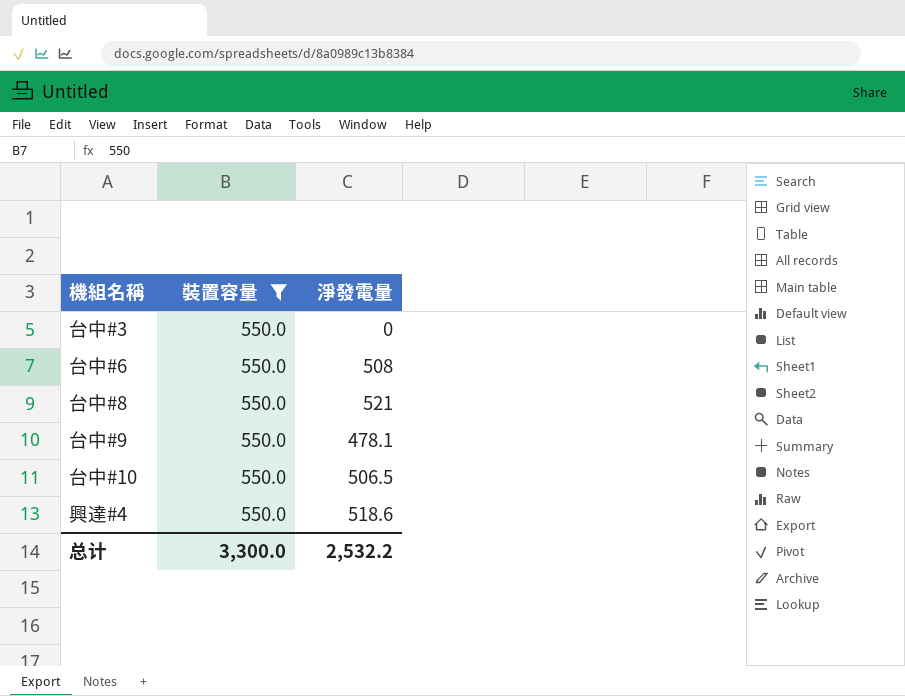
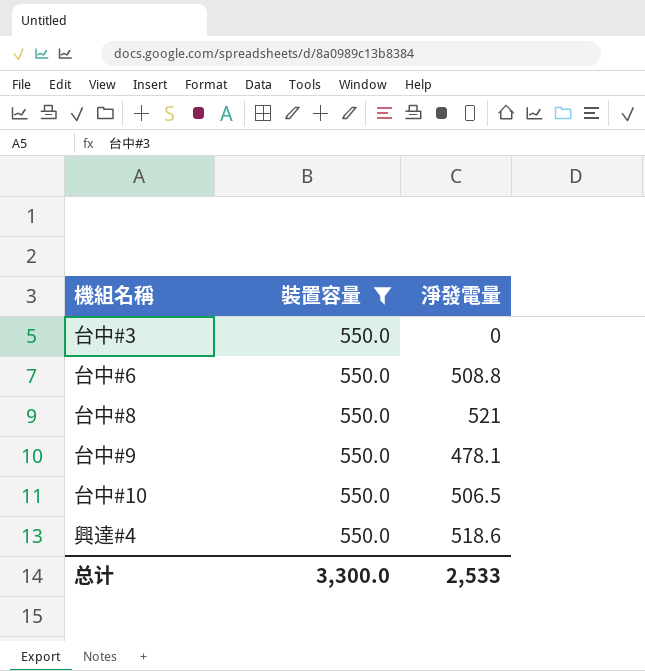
台中#6 | 淨發電量: 508 -> 508.8
总计 | 淨發電量: 2,532.2 -> 2,533

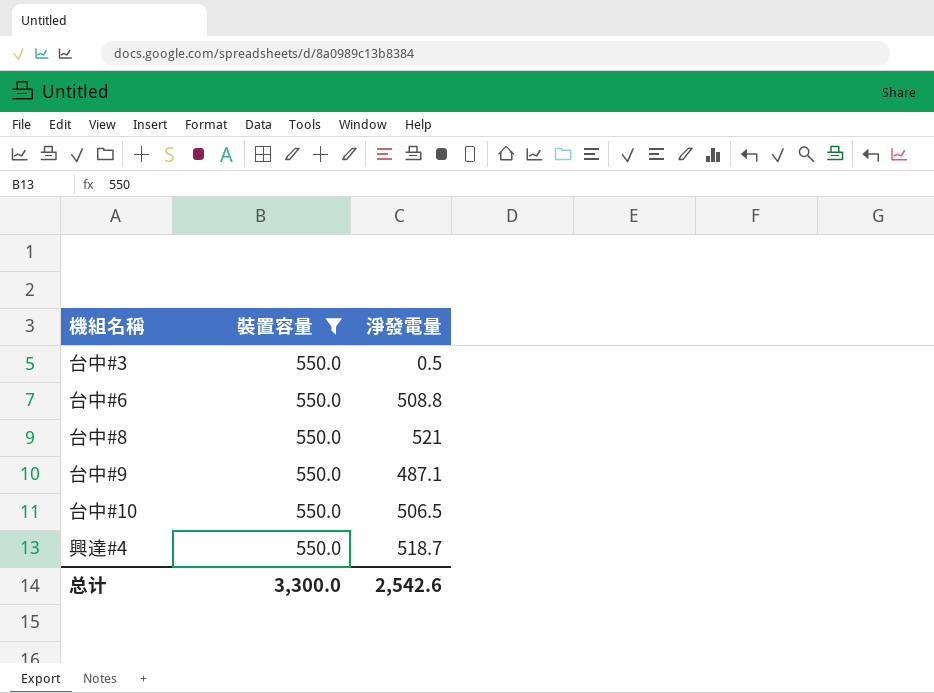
台中#3 | 淨發電量: 0 -> 0.5
台中#9 | 淨發電量: 478.1 -> 487.1
興達#4 | 淨發電量: 518.6 -> 518.7
总计 | 淨發電量: 2,533 -> 2,542.6

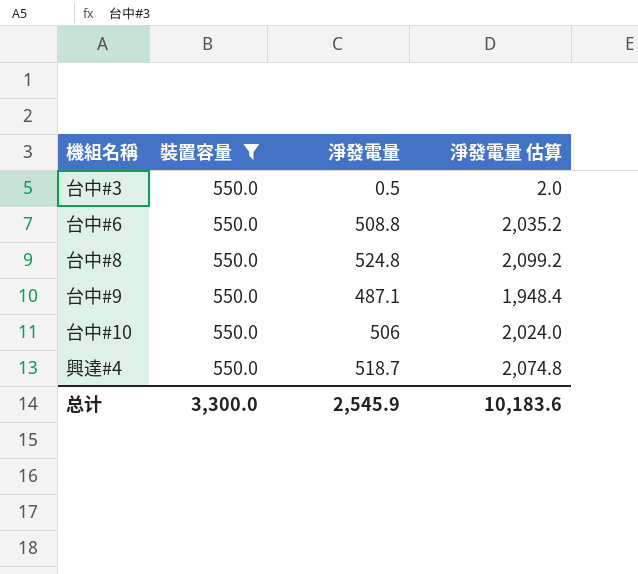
column 淨發電量 估算 | formula: none -> [淨發電量] * 4
台中#8 | 淨發電量: 521 -> 524.8
台中#10 | 淨發電量: 506.5 -> 506
总计 | 淨發電量: 2,542.6 -> 2,545.9

